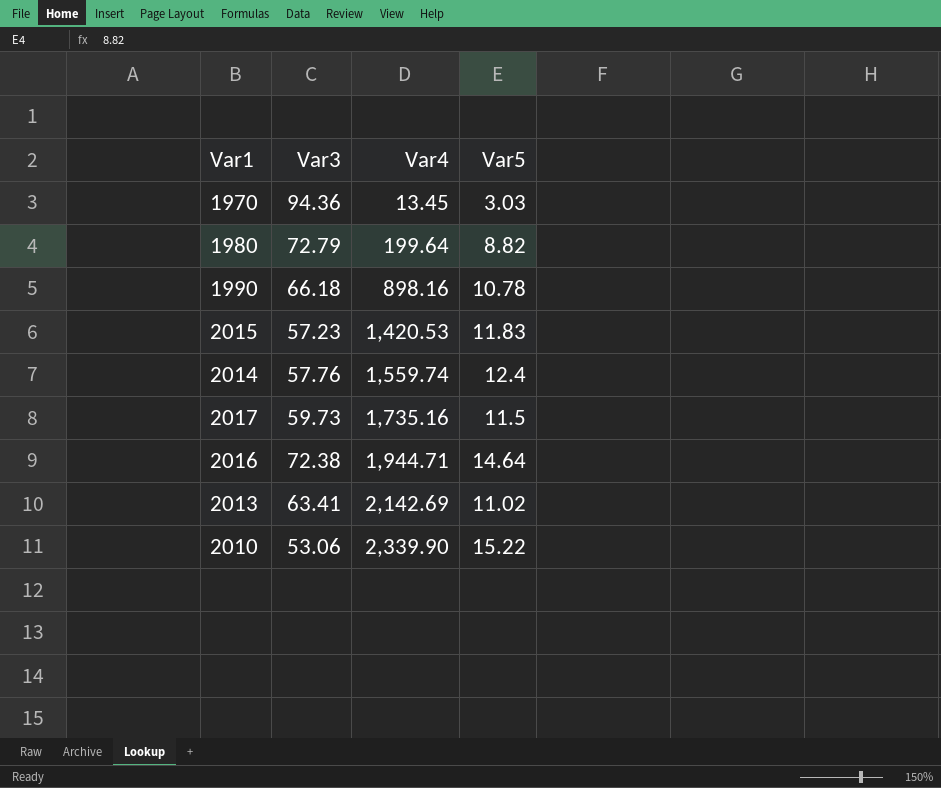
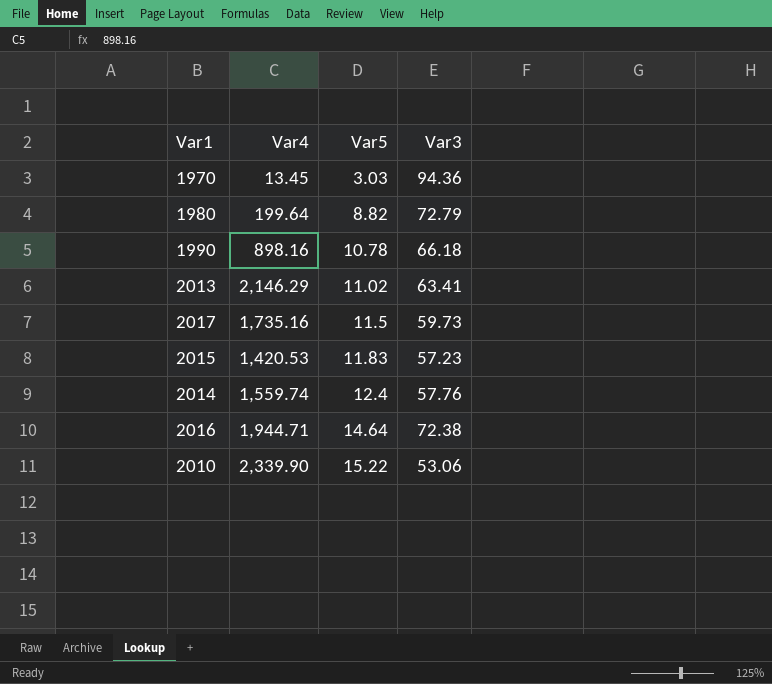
row order: Var4 ascending -> Var5 ascending
column Var3 | position: 2 -> 4
2013 | Var4: 2,142.69 -> 2,146.29

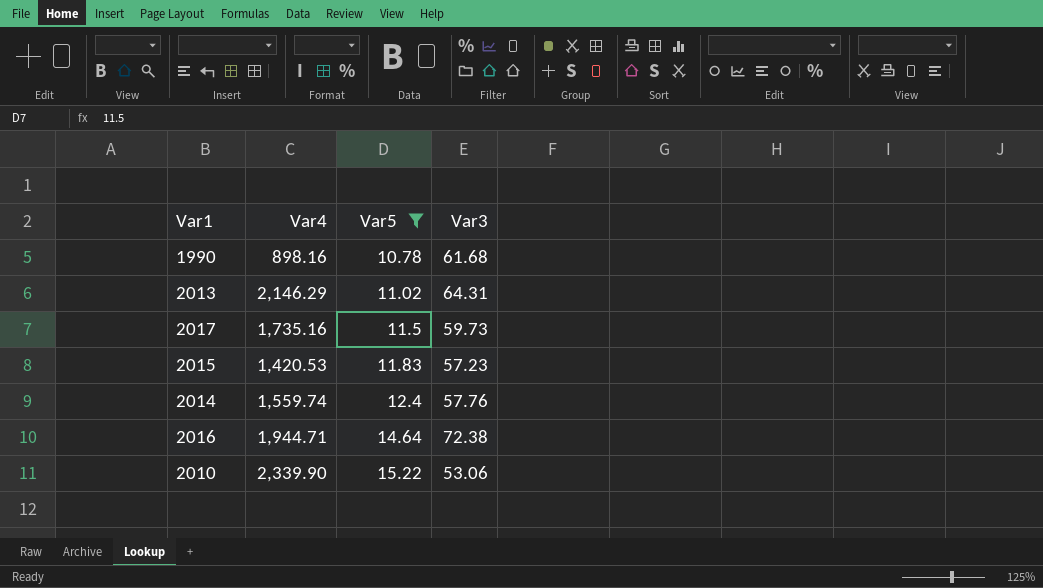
filter: none -> Var5 >= 10.78
1990 | Var3: 66.18 -> 61.68
2013 | Var3: 63.41 -> 64.31

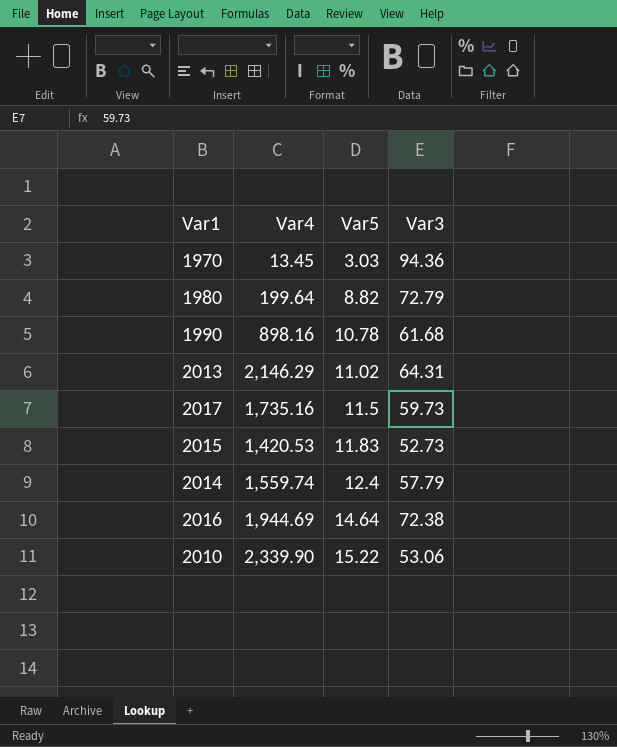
filter: Var5 >= 10.78 -> none
2015 | Var3: 57.23 -> 52.73
2014 | Var3: 57.76 -> 57.79
2016 | Var4: 1,944.71 -> 1,944.69

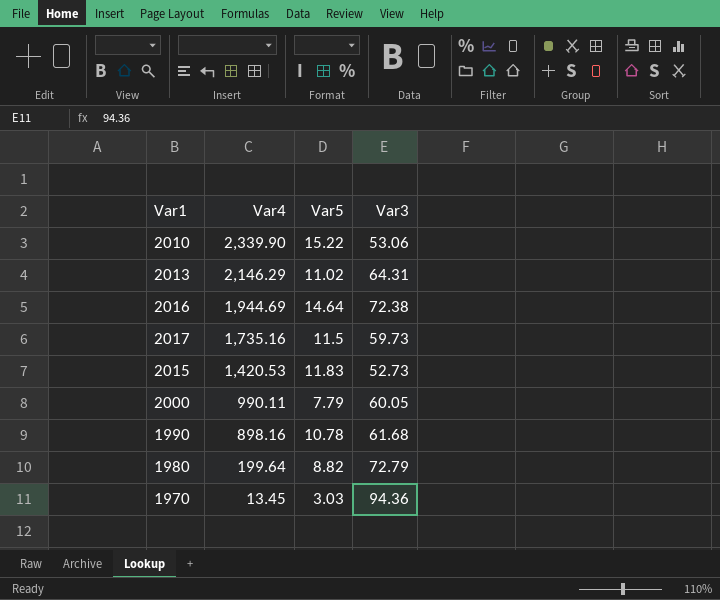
row order: Var5 ascending -> Var4 descending
row 2014: 1,559.74 | 12.4 | 57.79 -> none
row 2000: none -> 990.11 | 7.79 | 60.05

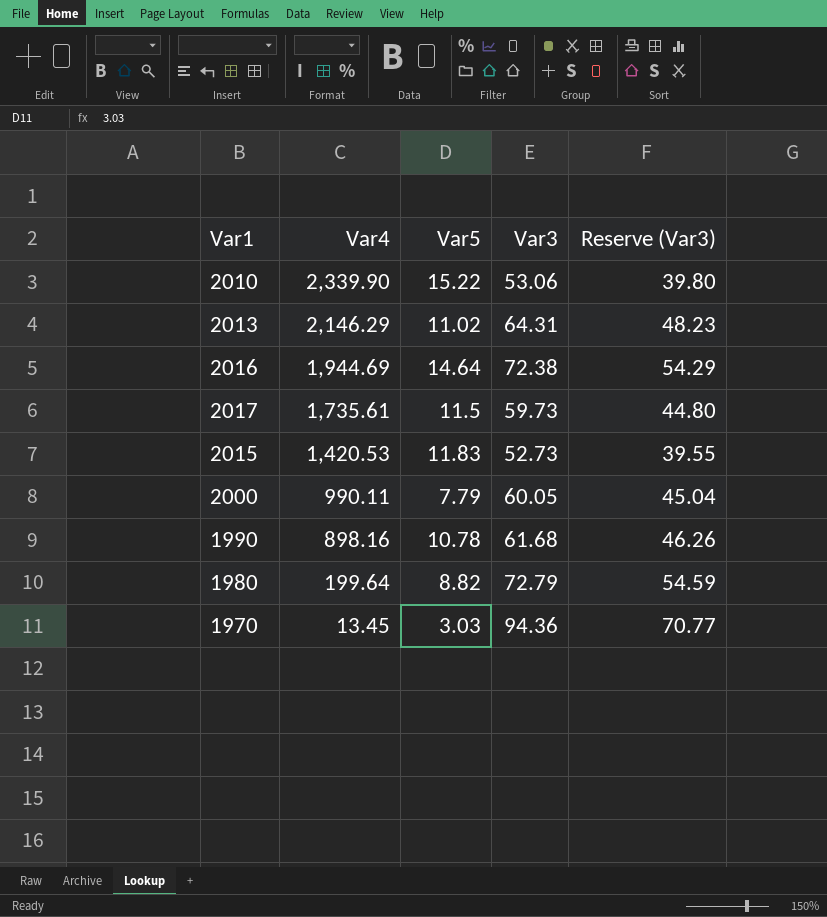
column Reserve (Var3) | formula: none -> [Var3] * 0.75
2017 | Var4: 1,735.16 -> 1,735.61

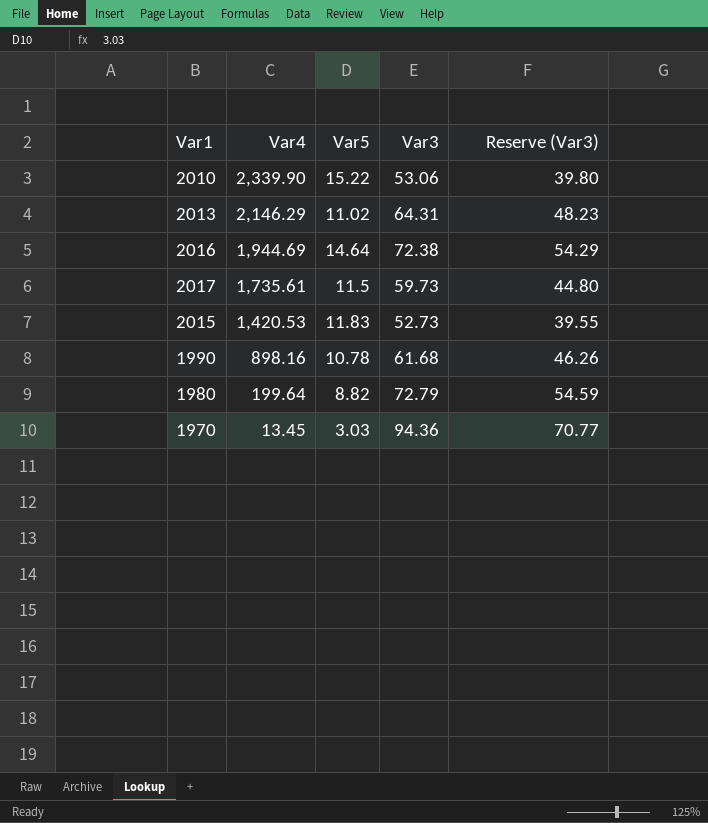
row 2000: 990.11 | 7.79 | 60.05 | 45.04 -> none

